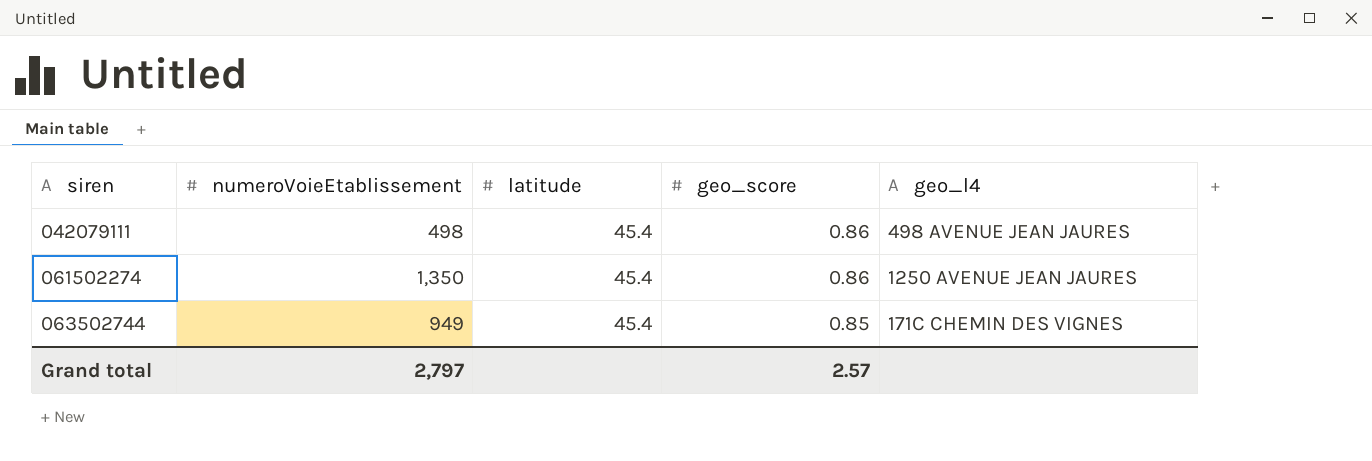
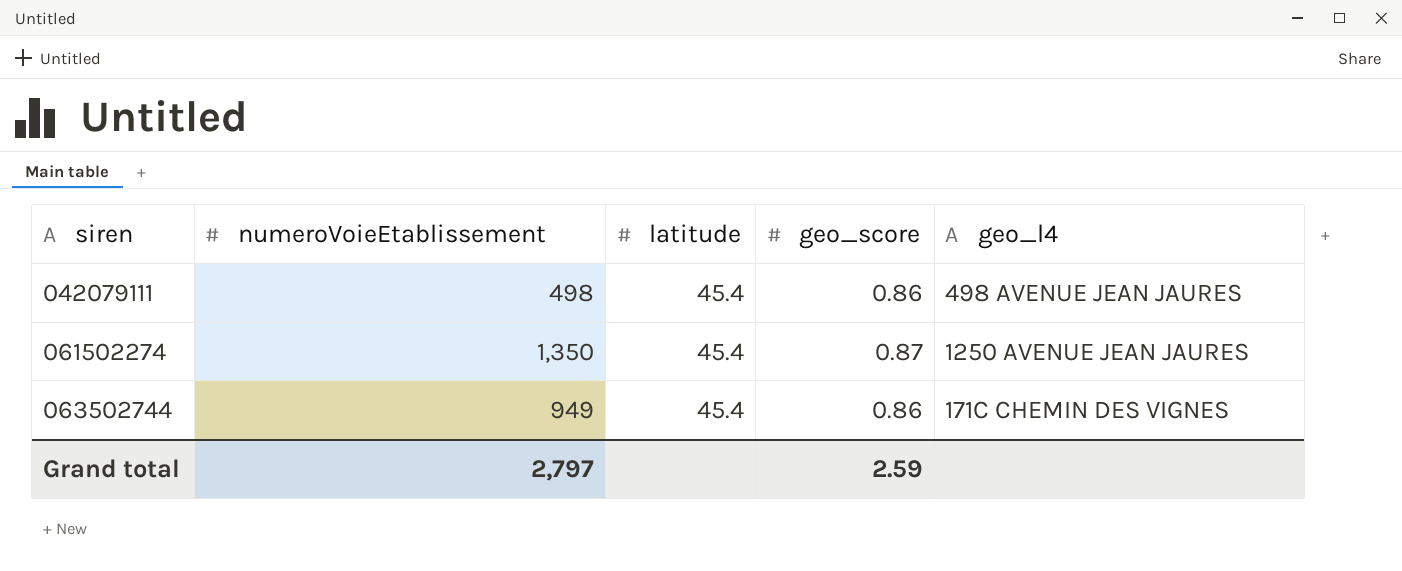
061502274 | geo_score: 0.86 -> 0.87
063502744 | geo_score: 0.85 -> 0.86
Grand total | geo_score: 2.57 -> 2.59

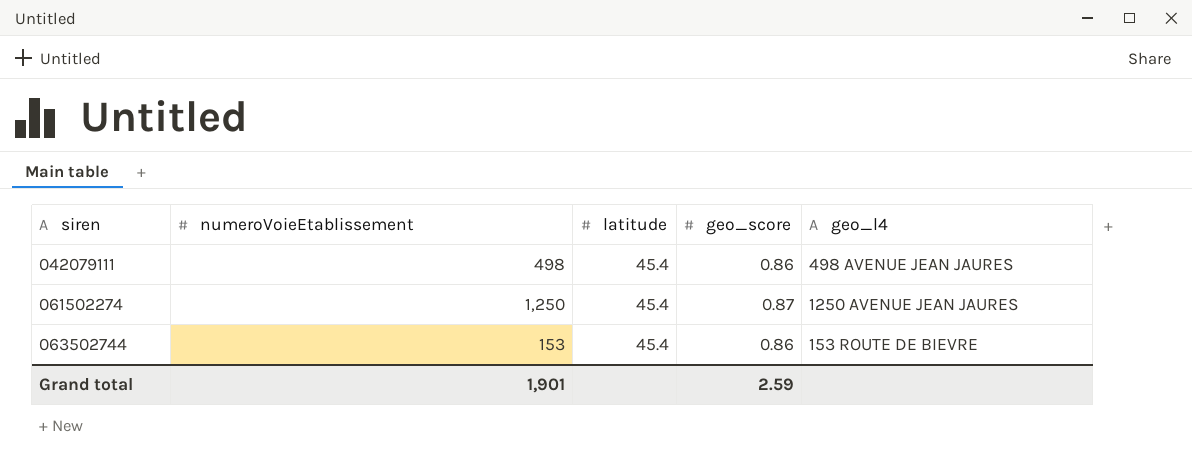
061502274 | numeroVoieEtablissement: 1,350 -> 1,250
063502744 | numeroVoieEtablissement: 949 -> 153
063502744 | geo_l4: 171C CHEMIN DES VIGNES -> 153 ROUTE DE BIEVRE
Grand total | numeroVoieEtablissement: 2,797 -> 1,901

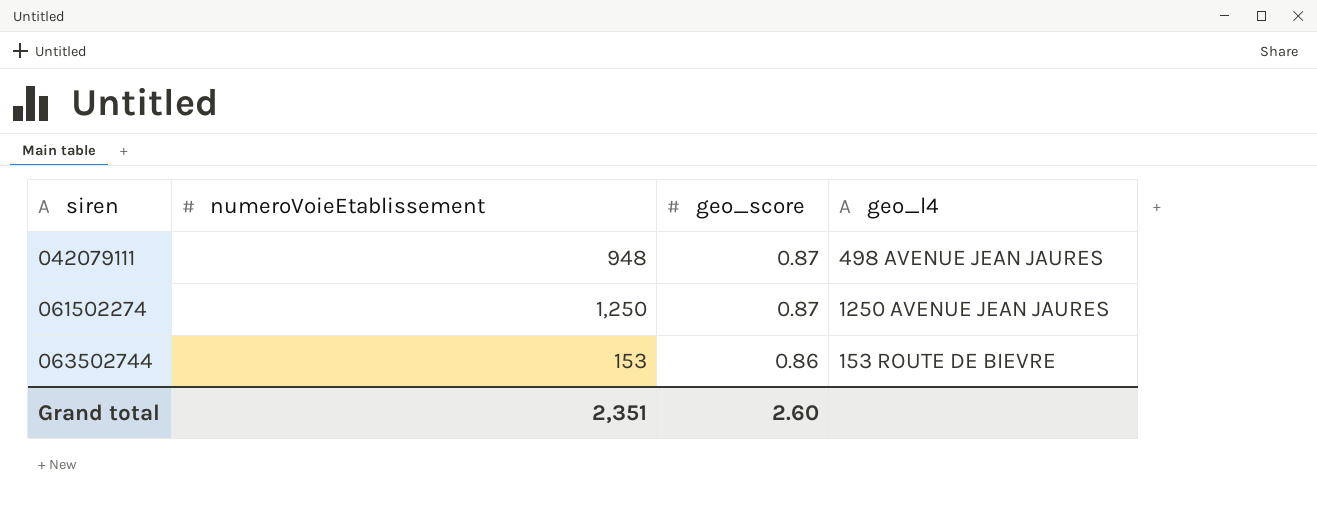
column latitude | position: 3 -> none
042079111 | numeroVoieEtablissement: 498 -> 948
042079111 | geo_score: 0.86 -> 0.87
Grand total | numeroVoieEtablissement: 1,901 -> 2,351
Grand total | geo_score: 2.59 -> 2.60

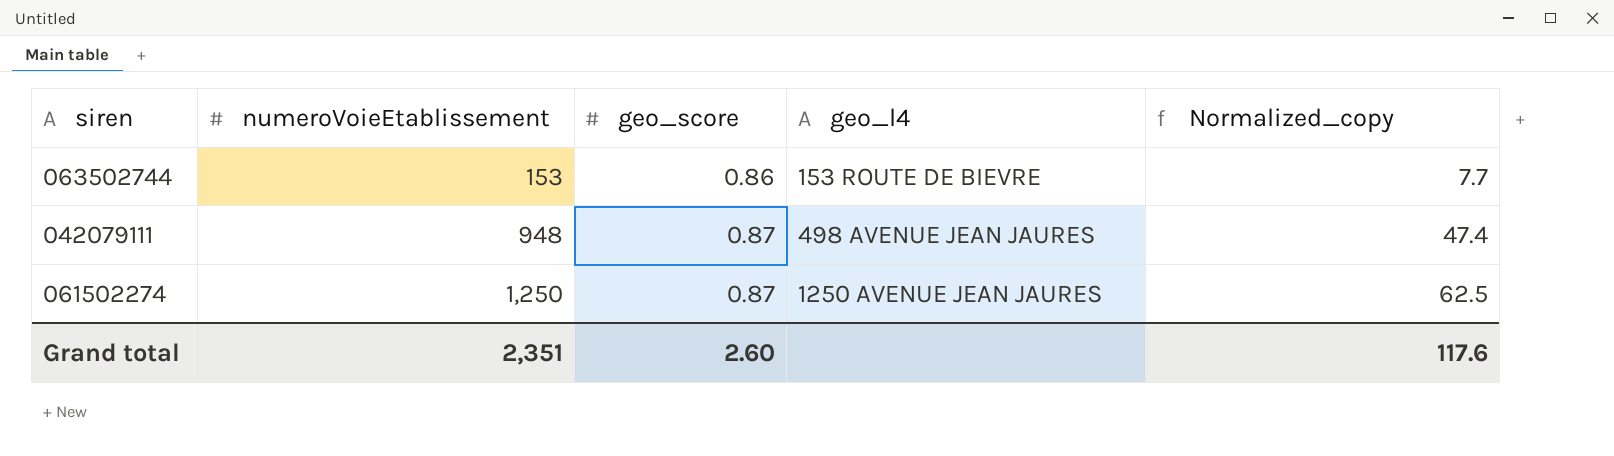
row order: siren ascending -> numeroVoieEtablissement ascending
column Normalized_copy | formula: none -> [numeroVoieEtablissement] * 0.05

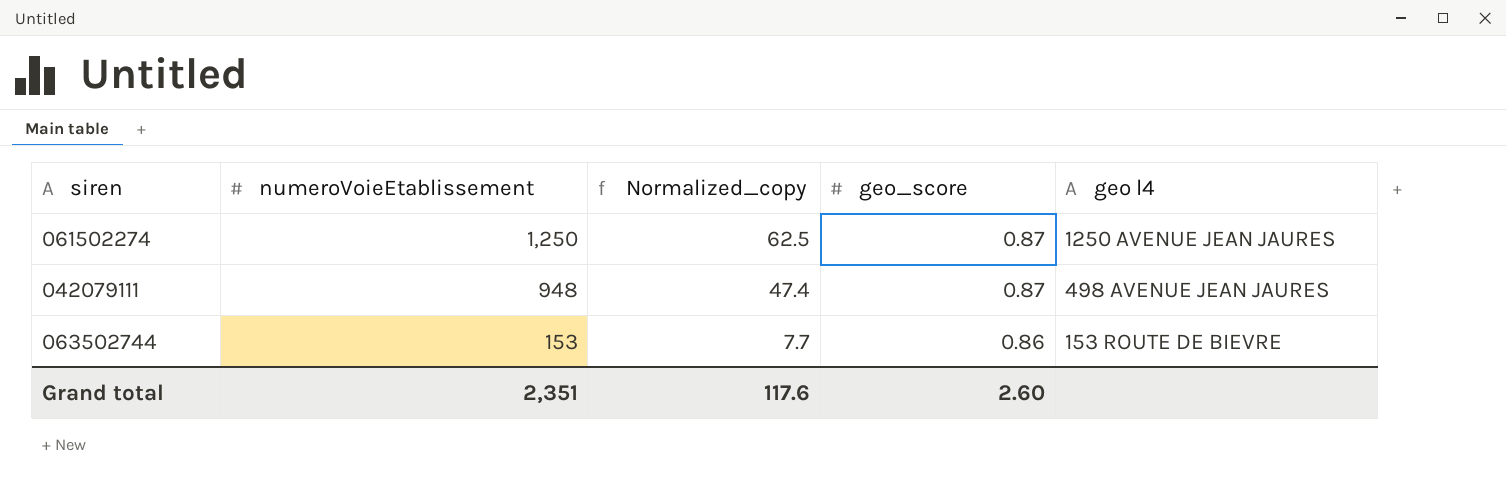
row order: numeroVoieEtablissement ascending -> numeroVoieEtablissement descending
column Normalized_copy | position: 5 -> 3
column name: geo_l4 -> geo l4

